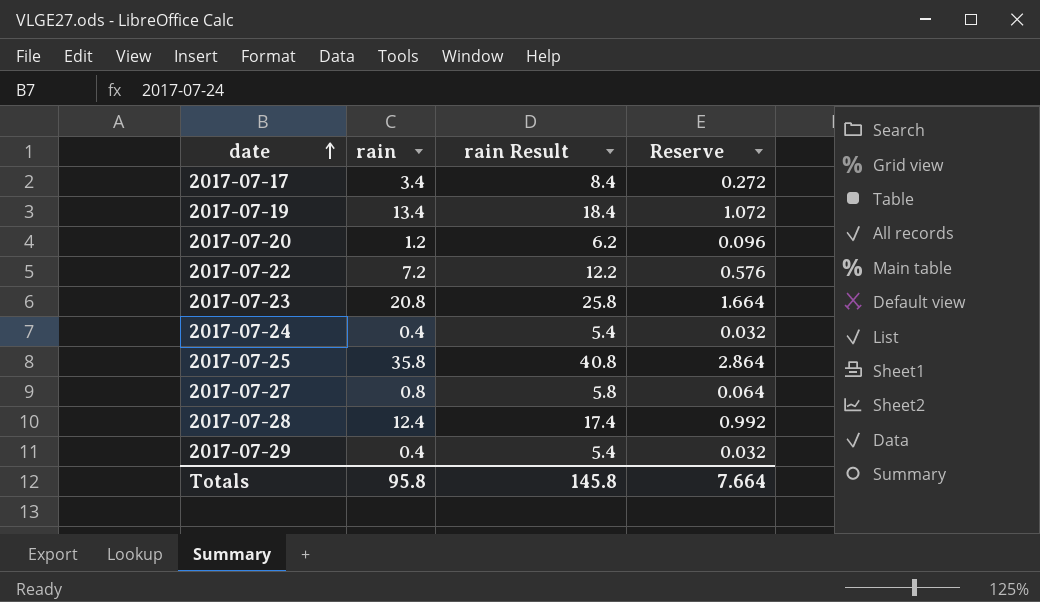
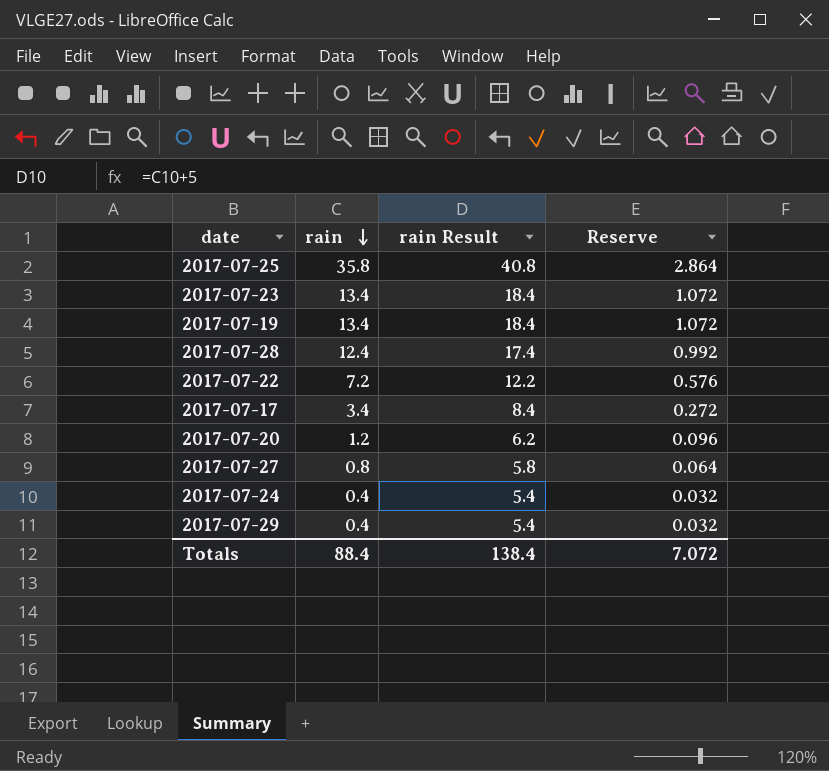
row order: date ascending -> rain descending
2017-07-23 | rain: 20.8 -> 13.4
2017-07-23 | rain Result: 25.8 -> 18.4
2017-07-23 | Reserve: 1.664 -> 1.072
Totals | rain: 95.8 -> 88.4
Totals | rain Result: 145.8 -> 138.4
Totals | Reserve: 7.664 -> 7.072

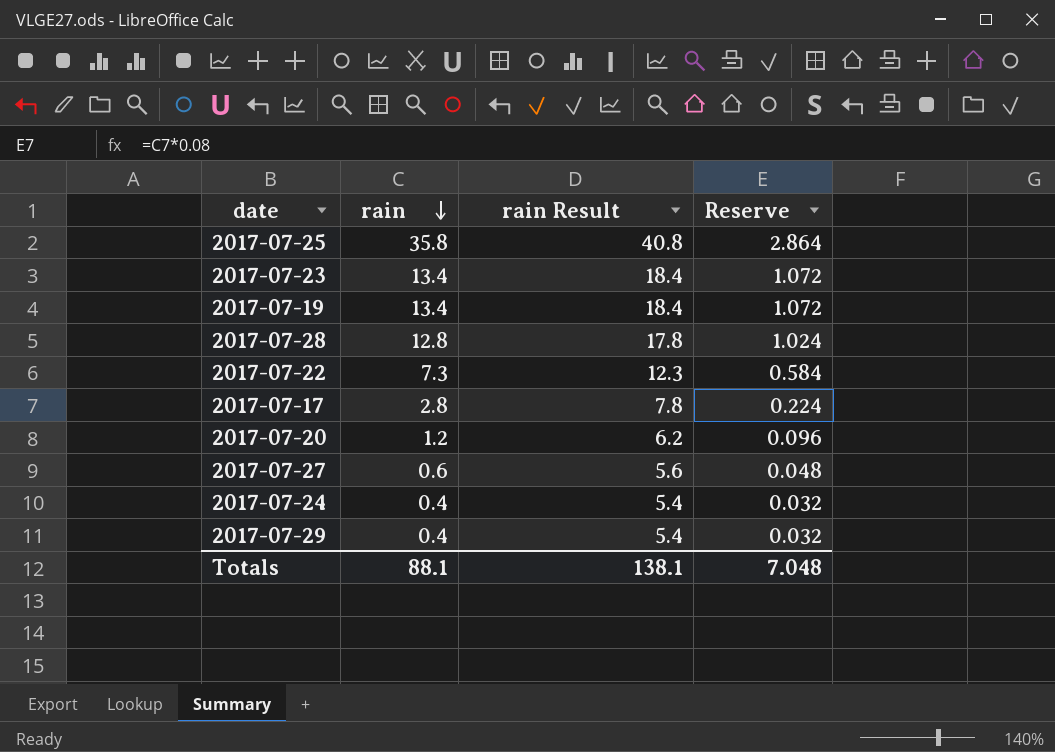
2017-07-28 | rain: 12.4 -> 12.8
2017-07-28 | rain Result: 17.4 -> 17.8
2017-07-28 | Reserve: 0.992 -> 1.024
2017-07-22 | rain: 7.2 -> 7.3
2017-07-22 | rain Result: 12.2 -> 12.3
2017-07-22 | Reserve: 0.576 -> 0.584
2017-07-17 | rain: 3.4 -> 2.8
2017-07-17 | rain Result: 8.4 -> 7.8
2017-07-17 | Reserve: 0.272 -> 0.224
2017-07-27 | rain: 0.8 -> 0.6
2017-07-27 | rain Result: 5.8 -> 5.6
2017-07-27 | Reserve: 0.064 -> 0.048
Totals | rain: 88.4 -> 88.1
Totals | rain Result: 138.4 -> 138.1
Totals | Reserve: 7.072 -> 7.048

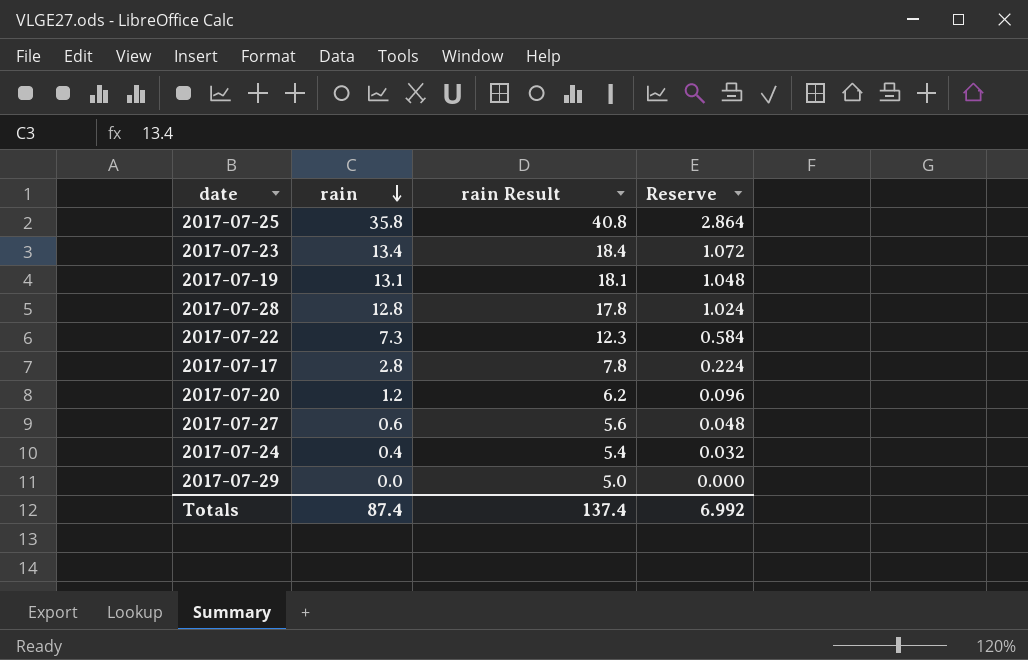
2017-07-19 | rain: 13.4 -> 13.1
2017-07-19 | rain Result: 18.4 -> 18.1
2017-07-19 | Reserve: 1.072 -> 1.048
2017-07-29 | rain: 0.4 -> 0.0
2017-07-29 | rain Result: 5.4 -> 5.0
2017-07-29 | Reserve: 0.032 -> 0.000
Totals | rain: 88.1 -> 87.4
Totals | rain Result: 138.1 -> 137.4
Totals | Reserve: 7.048 -> 6.992

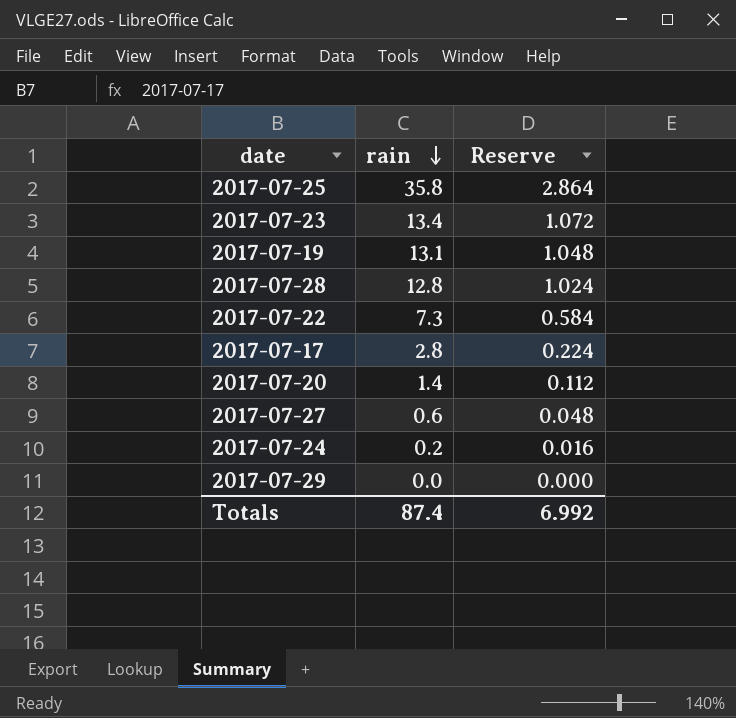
column rain Result | formula: [rain] + 5 -> none
2017-07-20 | rain: 1.2 -> 1.4
2017-07-20 | Reserve: 0.096 -> 0.112
2017-07-24 | rain: 0.4 -> 0.2
2017-07-24 | Reserve: 0.032 -> 0.016

